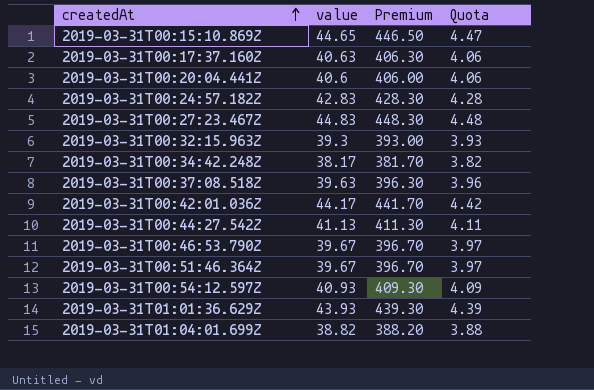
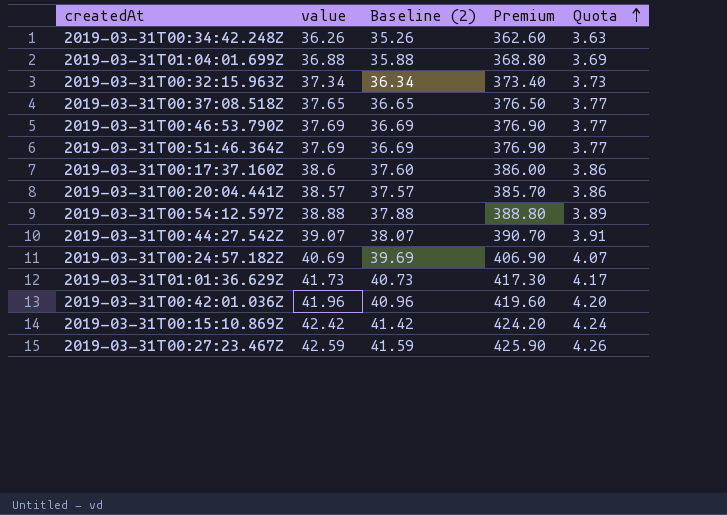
row order: createdAt ascending -> Quota ascending
column Baseline (2) | formula: none -> [value] - 1
2019-03-31T00:34:42.248Z | value: 38.17 -> 36.26
2019-03-31T00:34:42.248Z | Premium: 381.70 -> 362.60
2019-03-31T00:34:42.248Z | Quota: 3.82 -> 3.63
2019-03-31T01:04:01.699Z | value: 38.82 -> 36.88
2019-03-31T01:04:01.699Z | Premium: 388.20 -> 368.80
2019-03-31T01:04:01.699Z | Quota: 3.88 -> 3.69
2019-03-31T00:32:15.963Z | value: 39.3 -> 37.34
2019-03-31T00:32:15.963Z | Premium: 393.00 -> 373.40
2019-03-31T00:32:15.963Z | Quota: 3.93 -> 3.73
2019-03-31T00:37:08.518Z | value: 39.63 -> 37.65
2019-03-31T00:37:08.518Z | Premium: 396.30 -> 376.50
2019-03-31T00:37:08.518Z | Quota: 3.96 -> 3.77
2019-03-31T00:46:53.790Z | value: 39.67 -> 37.69
2019-03-31T00:46:53.790Z | Premium: 396.70 -> 376.90
2019-03-31T00:46:53.790Z | Quota: 3.97 -> 3.77
2019-03-31T00:51:46.364Z | value: 39.67 -> 37.69
2019-03-31T00:51:46.364Z | Premium: 396.70 -> 376.90
2019-03-31T00:51:46.364Z | Quota: 3.97 -> 3.77
2019-03-31T00:17:37.160Z | value: 40.63 -> 38.6
2019-03-31T00:17:37.160Z | Premium: 406.30 -> 386.00
2019-03-31T00:17:37.160Z | Quota: 4.06 -> 3.86
2019-03-31T00:20:04.441Z | value: 40.6 -> 38.57
2019-03-31T00:20:04.441Z | Premium: 406.00 -> 385.70
2019-03-31T00:20:04.441Z | Quota: 4.06 -> 3.86
2019-03-31T00:54:12.597Z | value: 40.93 -> 38.88
2019-03-31T00:54:12.597Z | Premium: 409.30 -> 388.80
2019-03-31T00:54:12.597Z | Quota: 4.09 -> 3.89
2019-03-31T00:44:27.542Z | value: 41.13 -> 39.07
2019-03-31T00:44:27.542Z | Premium: 411.30 -> 390.70
2019-03-31T00:44:27.542Z | Quota: 4.11 -> 3.91
2019-03-31T00:24:57.182Z | value: 42.83 -> 40.69
2019-03-31T00:24:57.182Z | Premium: 428.30 -> 406.90
2019-03-31T00:24:57.182Z | Quota: 4.28 -> 4.07
2019-03-31T01:01:36.629Z | value: 43.93 -> 41.73
2019-03-31T01:01:36.629Z | Premium: 439.30 -> 417.30
2019-03-31T01:01:36.629Z | Quota: 4.39 -> 4.17
2019-03-31T00:42:01.036Z | value: 44.17 -> 41.96
2019-03-31T00:42:01.036Z | Premium: 441.70 -> 419.60
2019-03-31T00:42:01.036Z | Quota: 4.42 -> 4.20
2019-03-31T00:15:10.869Z | value: 44.65 -> 42.42
2019-03-31T00:15:10.869Z | Premium: 446.50 -> 424.20
2019-03-31T00:15:10.869Z | Quota: 4.47 -> 4.24
2019-03-31T00:27:23.467Z | value: 44.83 -> 42.59
2019-03-31T00:27:23.467Z | Premium: 448.30 -> 425.90
2019-03-31T00:27:23.467Z | Quota: 4.48 -> 4.26

